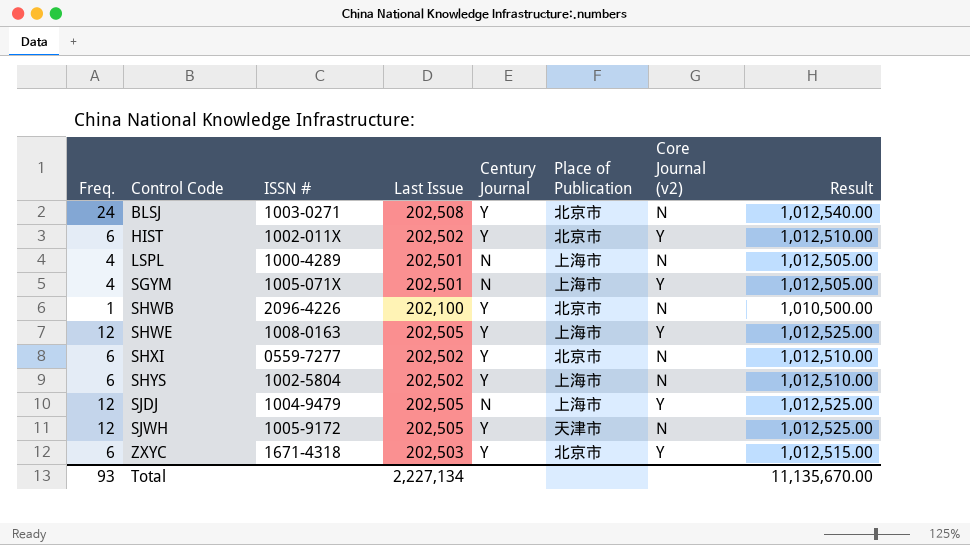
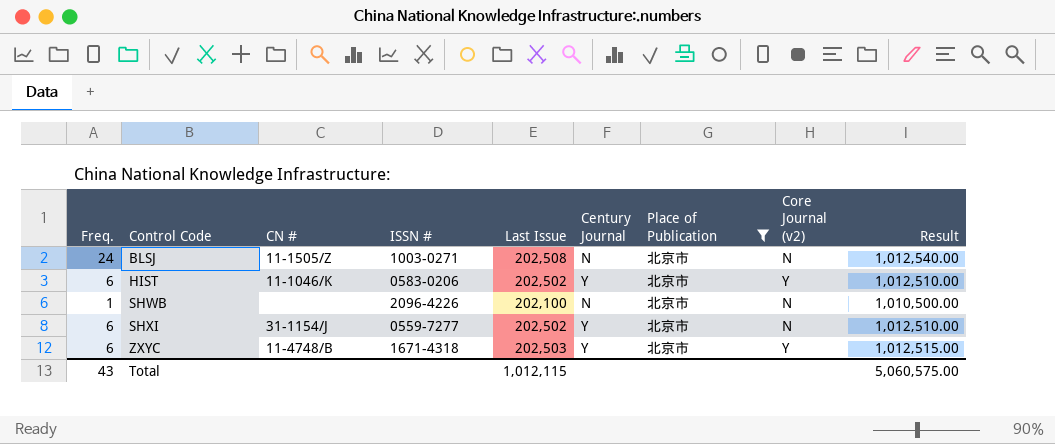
filter: none -> Place of Publication = 北京市
column CN # | position: none -> 3
BLSJ | Century Journal: Y -> N
HIST | ISSN #: 1002-011X -> 0583-0206
SHWB | Century Journal: Y -> N
Total | Freq.: 93 -> 43
Total | Last Issue: 2,227,134 -> 1,012,115
Total | Result: 11,135,670.00 -> 5,060,575.00

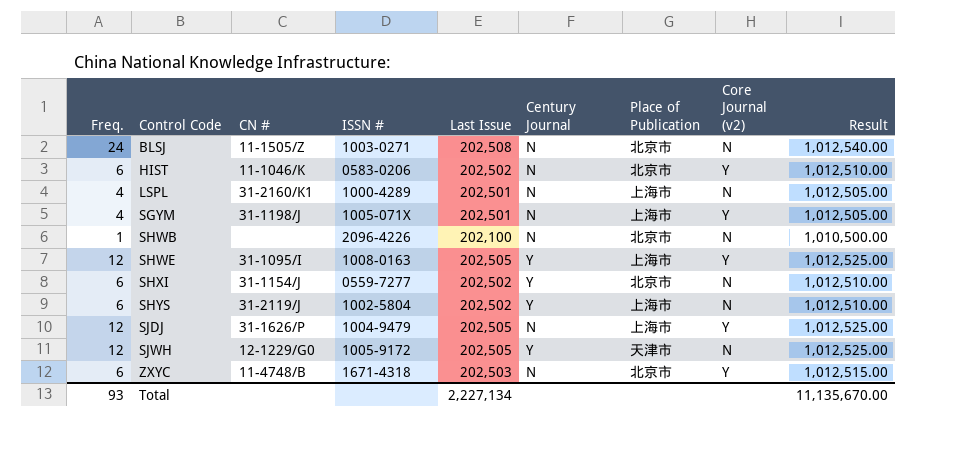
filter: Place of Publication = 北京市 -> none
HIST | Century Journal: Y -> N
ZXYC | Century Journal: Y -> N
Total | Freq.: 43 -> 93
Total | Last Issue: 1,012,115 -> 2,227,134
Total | Result: 5,060,575.00 -> 11,135,670.00

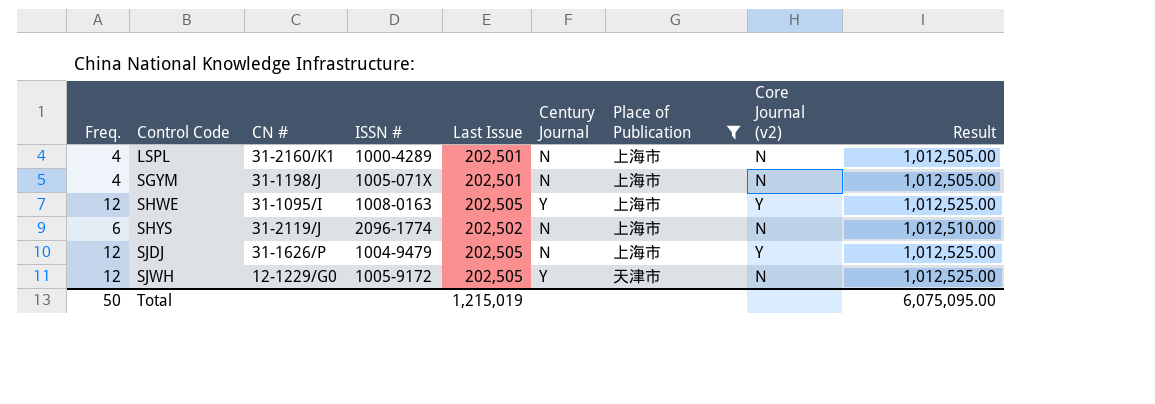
filter: none -> Place of Publication != 北京市
SGYM | Core Journal (v2): Y -> N
SHYS | ISSN #: 1002-5804 -> 2096-1774
SHYS | Century Journal: Y -> N
Total | Freq.: 93 -> 50
Total | Last Issue: 2,227,134 -> 1,215,019
Total | Result: 11,135,670.00 -> 6,075,095.00

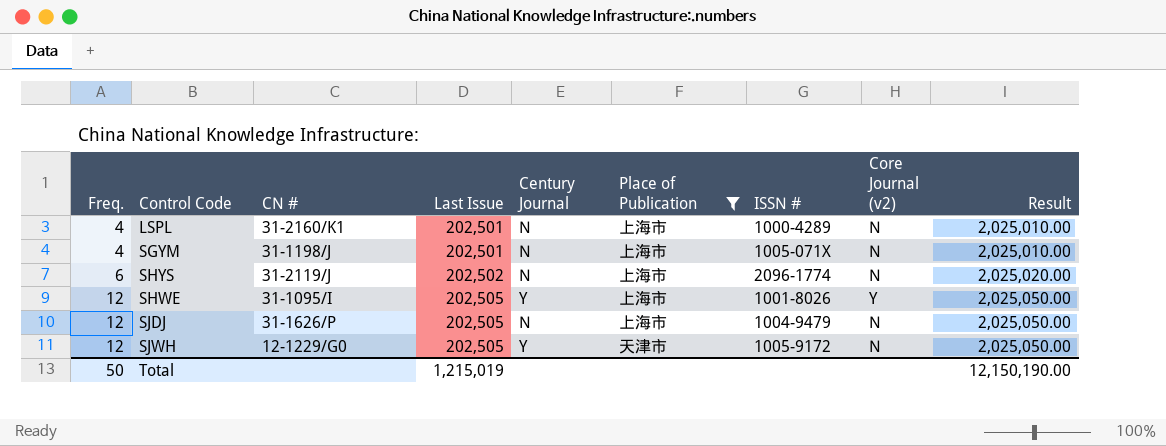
row order: Control Code ascending -> Freq. ascending
column ISSN # | position: 4 -> 7
column Result | formula: [Last Issue] * 5 -> [Last Issue] * 10
SHWE | ISSN #: 1008-0163 -> 1001-8026
SJDJ | Core Journal (v2): Y -> N
Total | Result: 6,075,095.00 -> 12,150,190.00

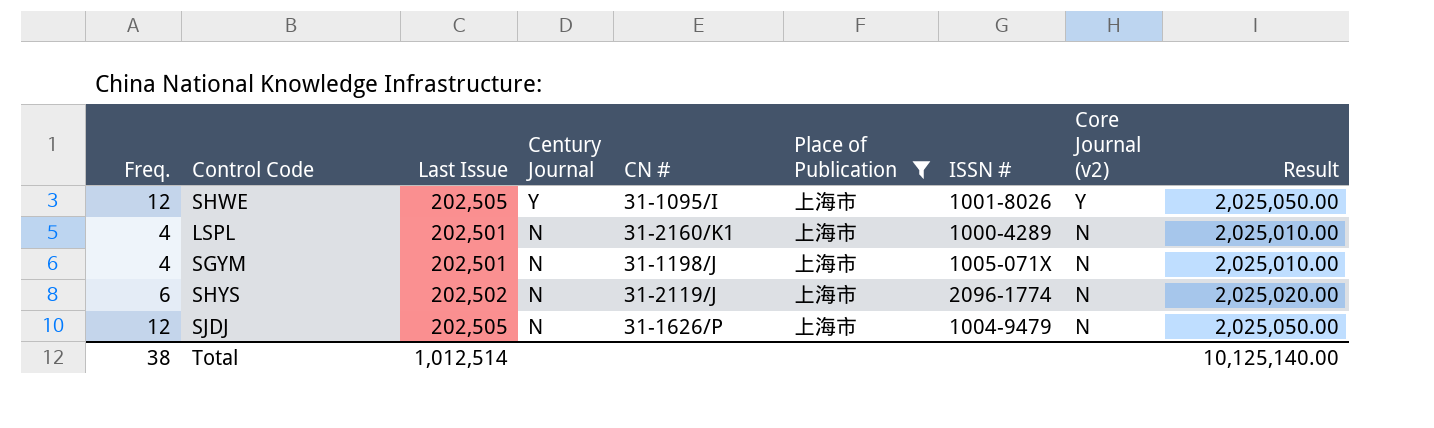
row order: Freq. ascending -> Century Journal descending
column CN # | position: 3 -> 5
row SJWH: 12 | 12-1229/G0 | 202,505 | Y | 天津市 | 1005-9172 | N | 2,025,050.00 -> none
Total | Freq.: 50 -> 38
Total | Last Issue: 1,215,019 -> 1,012,514
Total | Result: 12,150,190.00 -> 10,125,140.00

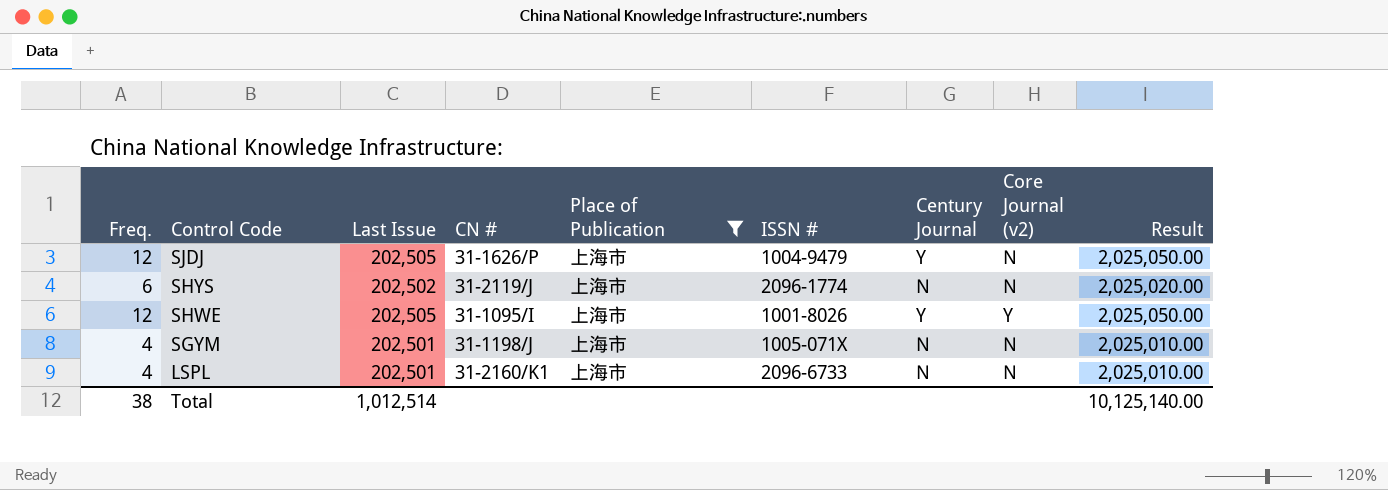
row order: Century Journal descending -> Control Code descending
column Century Journal | position: 4 -> 7
SJDJ | Century Journal: N -> Y
LSPL | ISSN #: 1000-4289 -> 2096-6733

